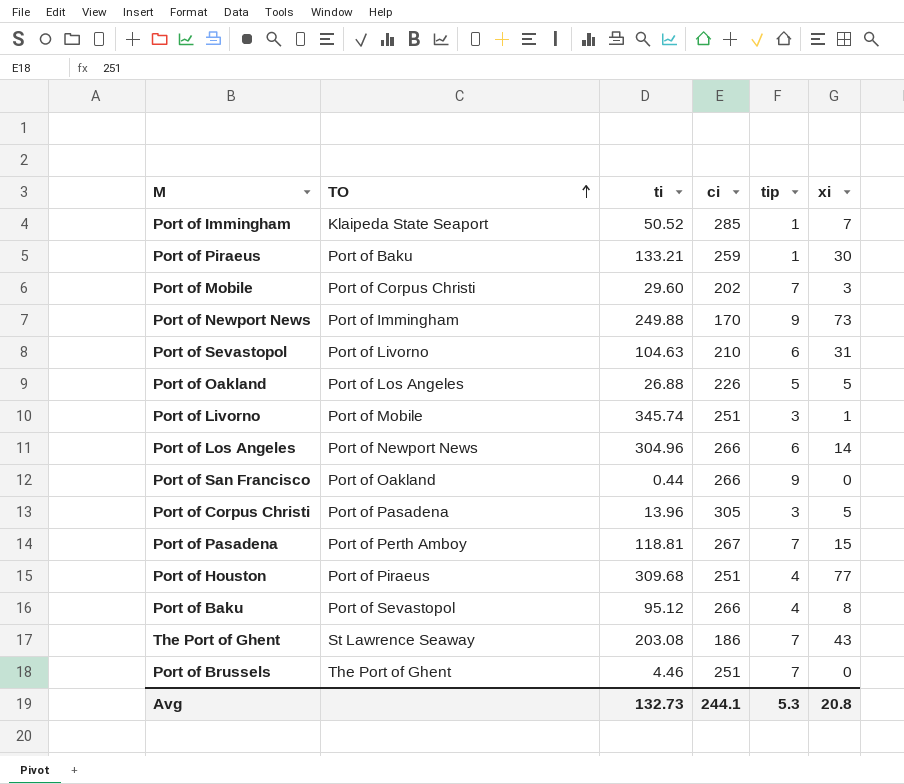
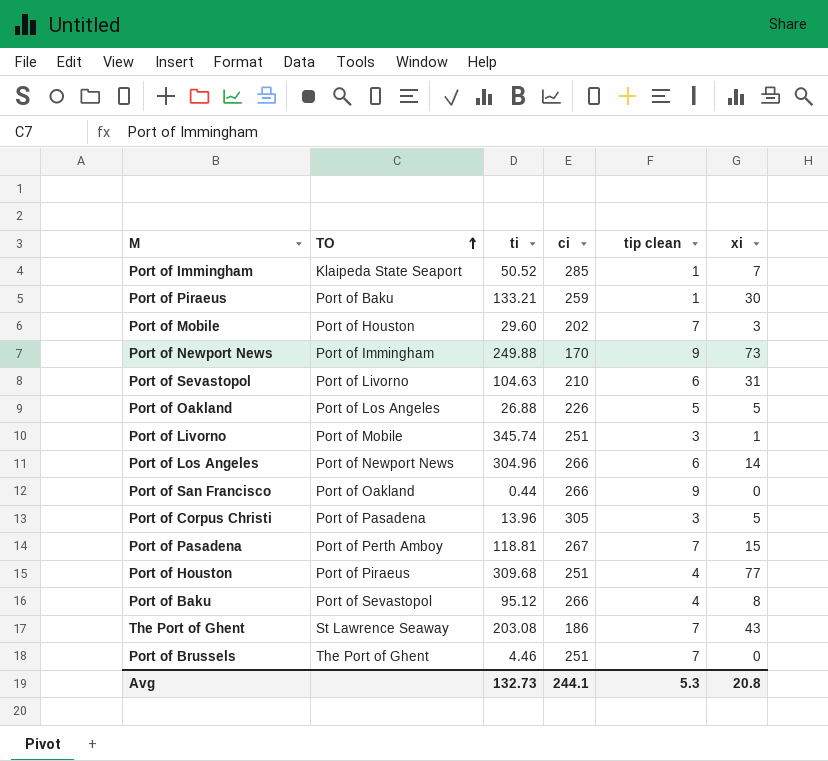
column name: tip -> tip clean
Port of Mobile | TO: Port of Corpus Christi -> Port of Houston

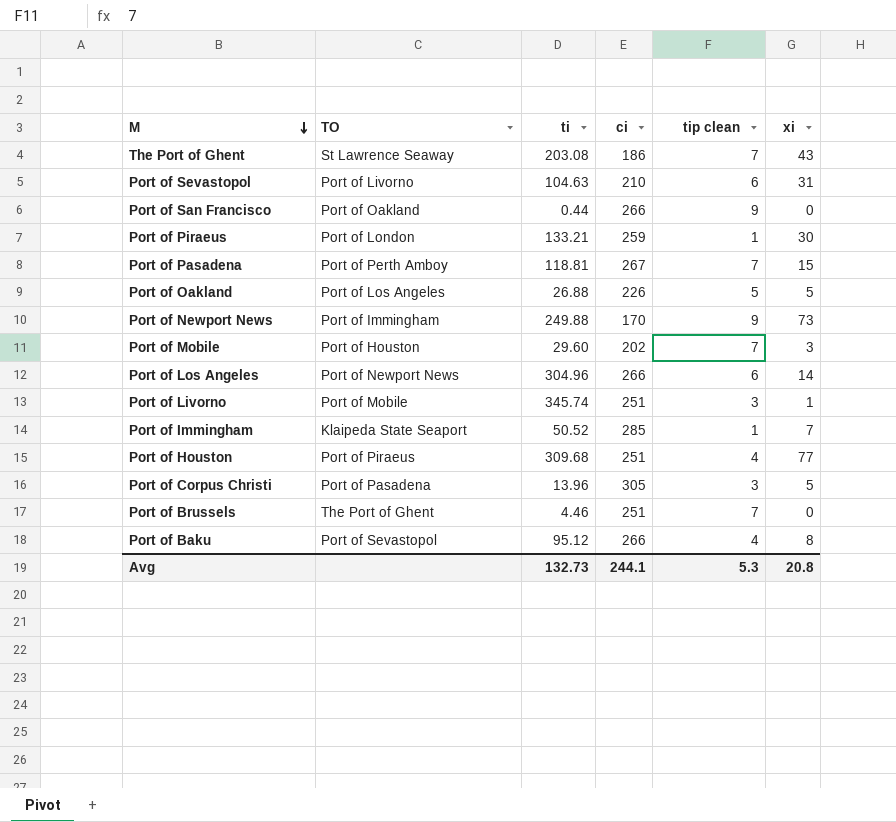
row order: TO ascending -> M descending
Port of Piraeus | TO: Port of Baku -> Port of London

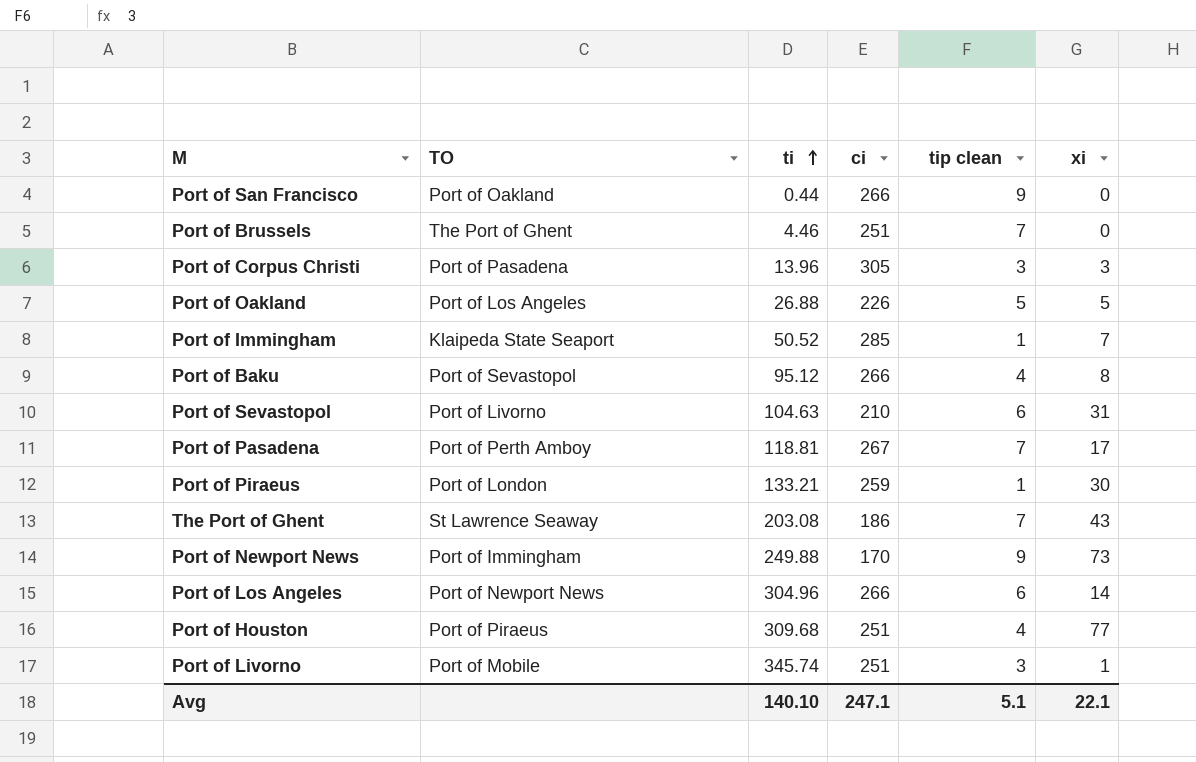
row order: M descending -> ti ascending
row Port of Mobile: Port of Houston | 29.60 | 202 | 7 | 3 -> none
Port of Corpus Christi | xi: 5 -> 3
Port of Pasadena | xi: 15 -> 17
Avg | ti: 132.73 -> 140.10
Avg | ci: 244.1 -> 247.1
Avg | tip clean: 5.3 -> 5.1
Avg | xi: 20.8 -> 22.1

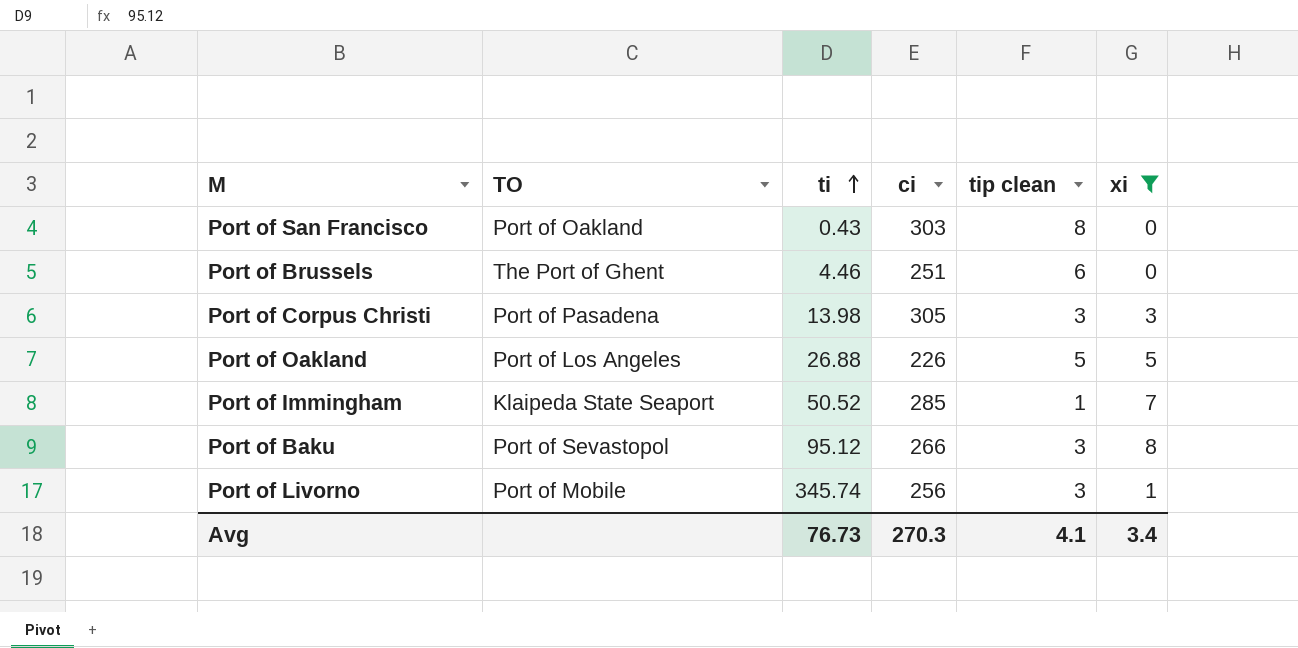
filter: none -> xi <= 8
Port of San Francisco | ti: 0.44 -> 0.43
Port of San Francisco | ci: 266 -> 303
Port of San Francisco | tip clean: 9 -> 8
Port of Brussels | tip clean: 7 -> 6
Port of Corpus Christi | ti: 13.96 -> 13.98
Port of Baku | tip clean: 4 -> 3
Port of Livorno | ci: 251 -> 256
Avg | ti: 140.10 -> 76.73
Avg | ci: 247.1 -> 270.3
Avg | tip clean: 5.1 -> 4.1
Avg | xi: 22.1 -> 3.4

